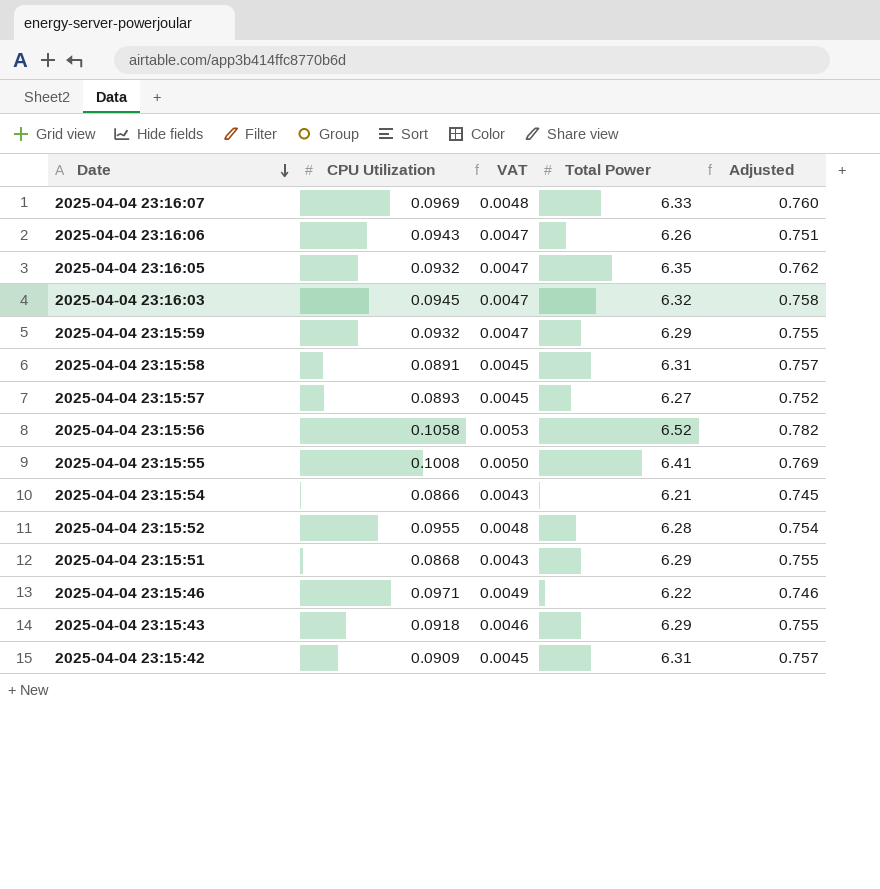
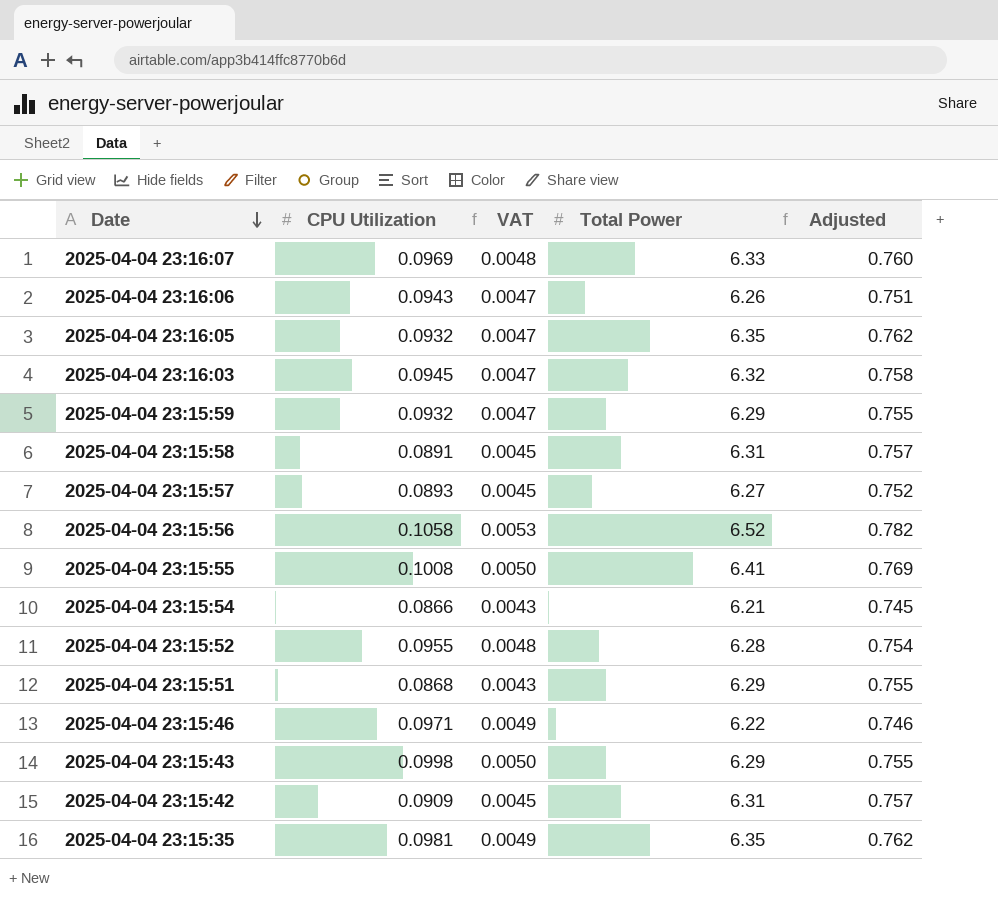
2025-04-04 23:15:43 | CPU Utilization: 0.0918 -> 0.0998
2025-04-04 23:15:43 | VAT: 0.0046 -> 0.0050
row 2025-04-04 23:15:35: none -> 0.0981 | 0.0049 | 6.35 | 0.762

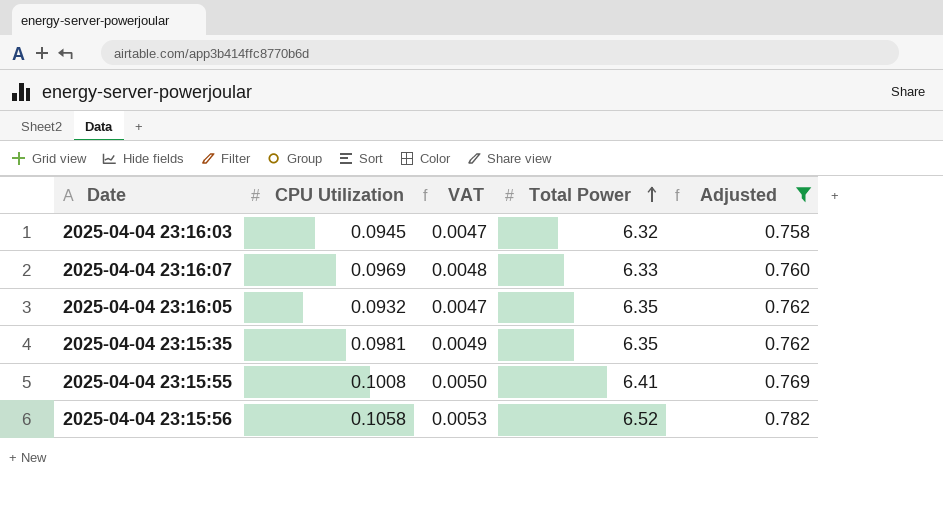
filter: none -> Adjusted >= 0.758
row order: Date descending -> Total Power ascending

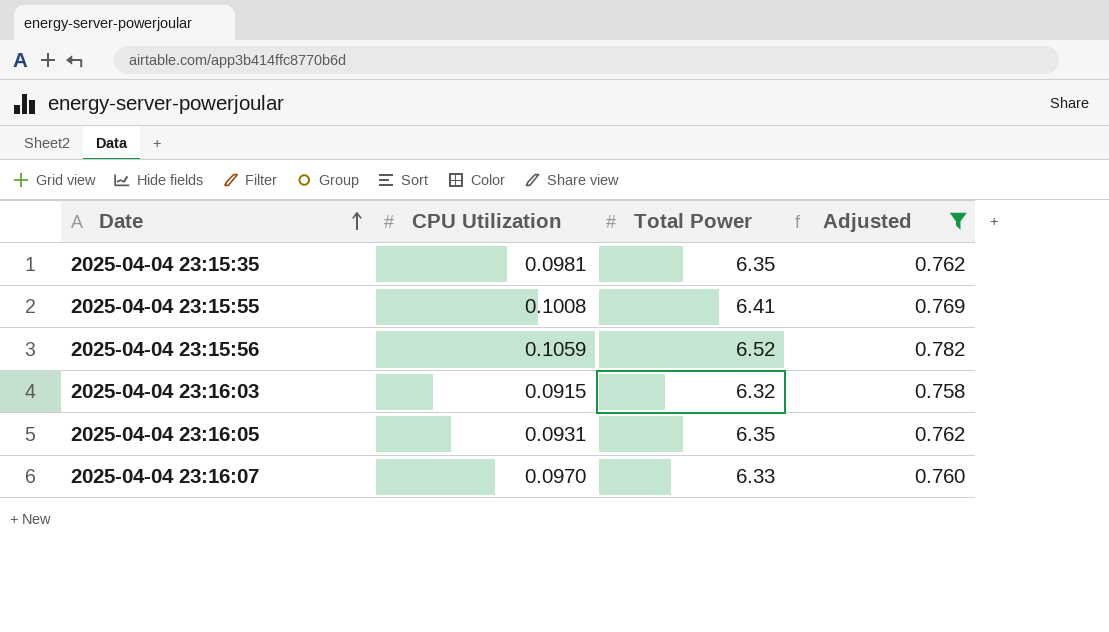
row order: Total Power ascending -> Date ascending
column VAT | formula: [CPU Utilization] * 0.05 -> none
2025-04-04 23:15:56 | CPU Utilization: 0.1058 -> 0.1059
2025-04-04 23:16:03 | CPU Utilization: 0.0945 -> 0.0915
2025-04-04 23:16:05 | CPU Utilization: 0.0932 -> 0.0931
2025-04-04 23:16:07 | CPU Utilization: 0.0969 -> 0.0970

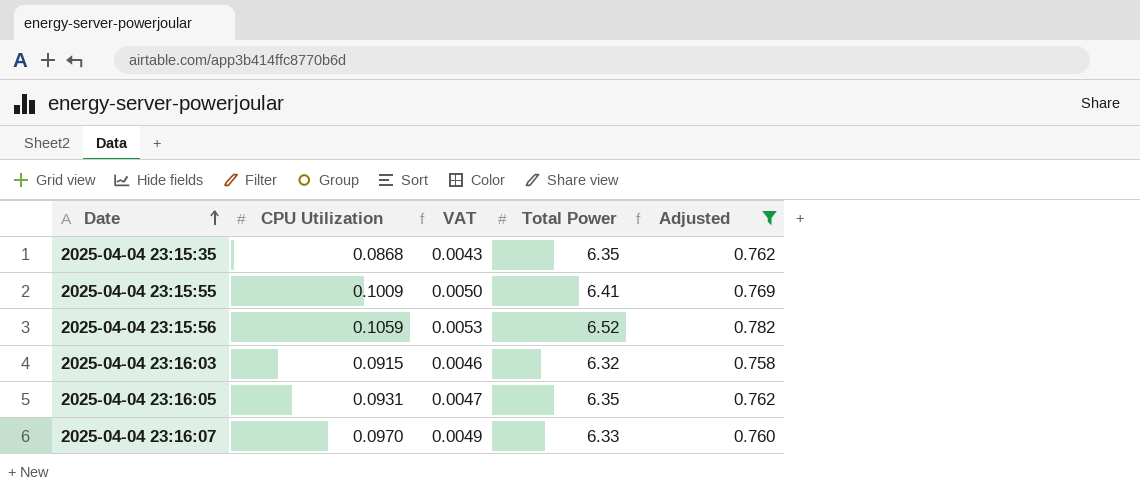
column VAT | formula: none -> [CPU Utilization] * 0.05
2025-04-04 23:15:35 | CPU Utilization: 0.0981 -> 0.0868
2025-04-04 23:15:55 | CPU Utilization: 0.1008 -> 0.1009

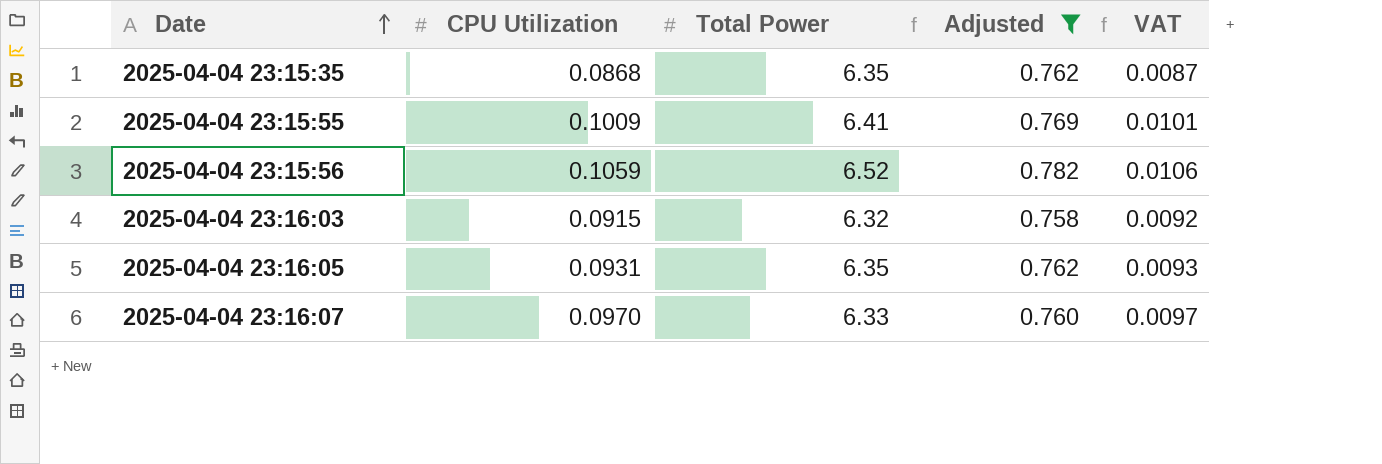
column VAT | formula: [CPU Utilization] * 0.05 -> [CPU Utilization] * 0.1
column VAT | position: 3 -> 5

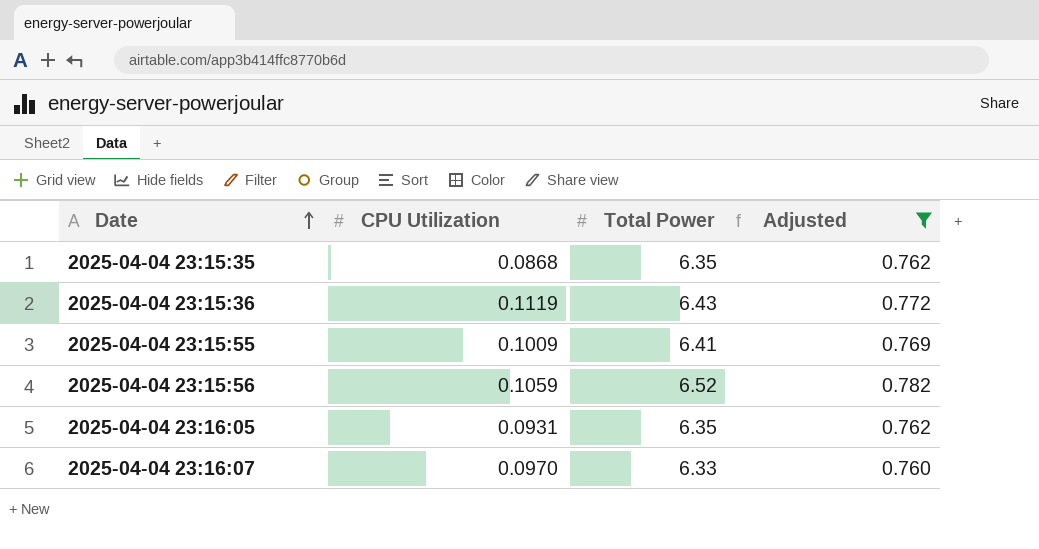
column VAT | formula: [CPU Utilization] * 0.1 -> none
row 2025-04-04 23:16:03: 0.0915 | 6.32 | 0.758 | 0.0092 -> none
row 2025-04-04 23:15:36: none -> 0.1119 | 6.43 | 0.772

